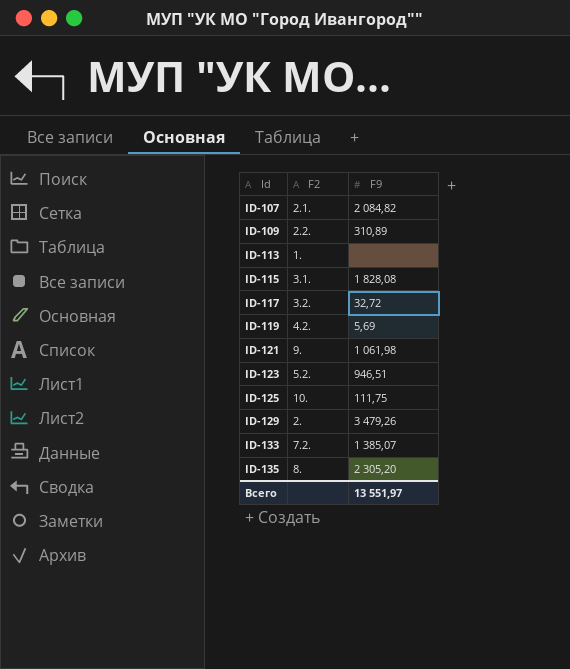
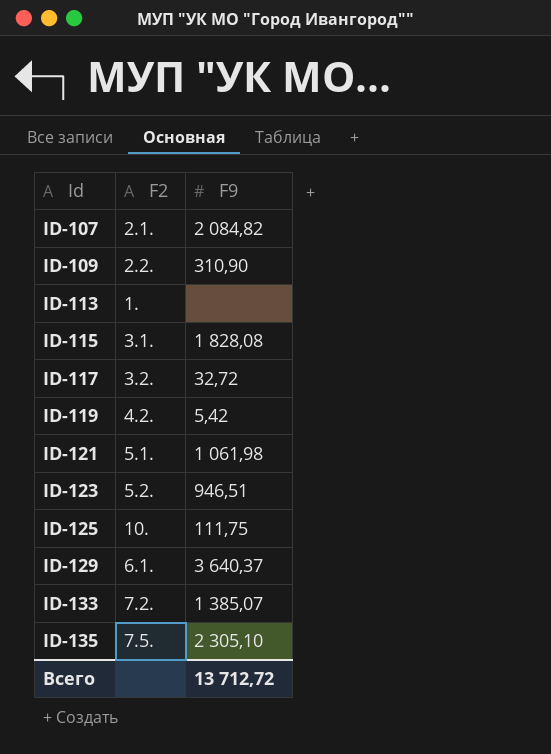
ID-109 | F9: 310,89 -> 310,90
ID-119 | F9: 5,69 -> 5,42
ID-121 | F2: 9. -> 5.1.
ID-129 | F2: 2. -> 6.1.
ID-129 | F9: 3 479,26 -> 3 640,37
ID-135 | F2: 8. -> 7.5.
ID-135 | F9: 2 305,20 -> 2 305,10
Всего | F9: 13 551,97 -> 13 712,72

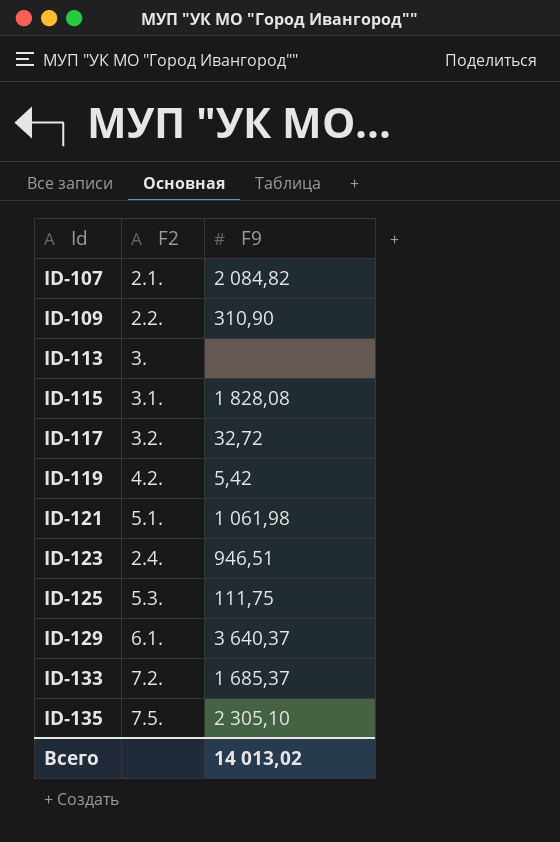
ID-113 | F2: 1. -> 3.
ID-123 | F2: 5.2. -> 2.4.
ID-125 | F2: 10. -> 5.3.
ID-133 | F9: 1 385,07 -> 1 685,37
Всего | F9: 13 712,72 -> 14 013,02

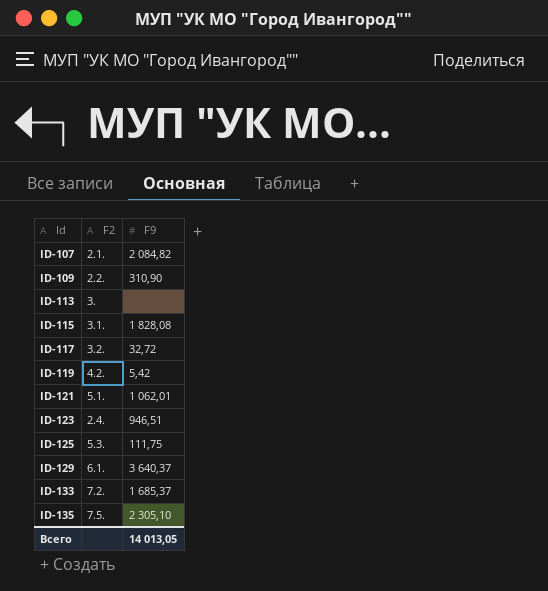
ID-121 | F9: 1 061,98 -> 1 062,01
Всего | F9: 14 013,02 -> 14 013,05

